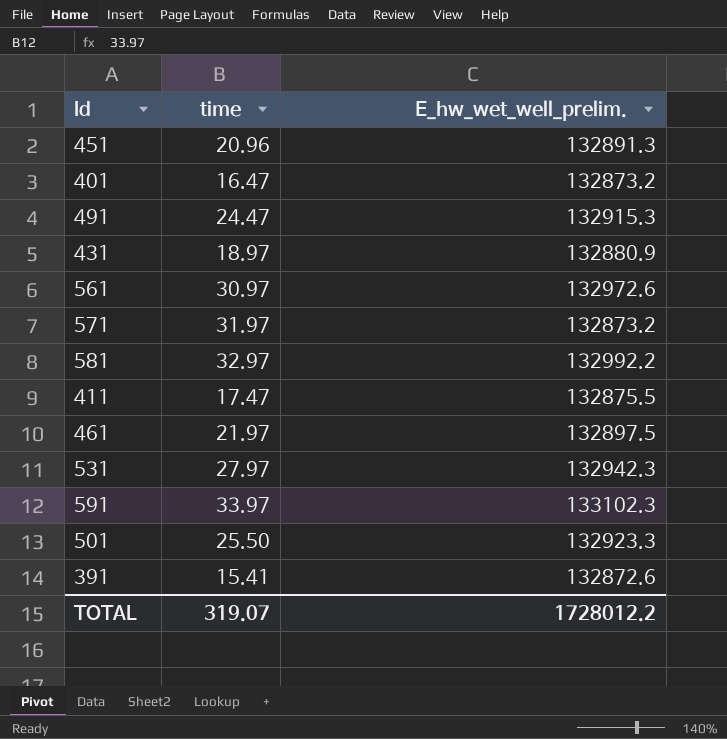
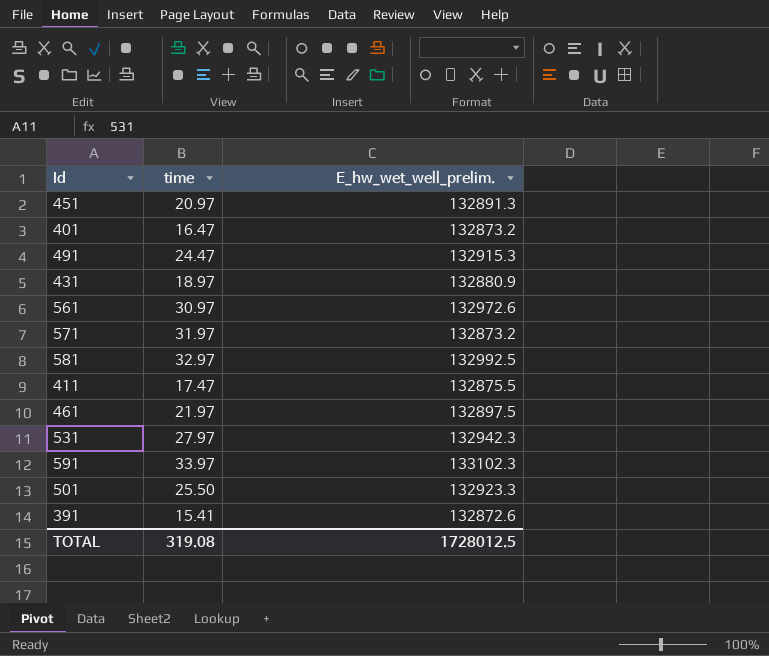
451 | time: 20.96 -> 20.97
581 | E_hw_wet_well_prelim.: 132992.2 -> 132992.5
TOTAL | time: 319.07 -> 319.08
TOTAL | E_hw_wet_well_prelim.: 1728012.2 -> 1728012.5

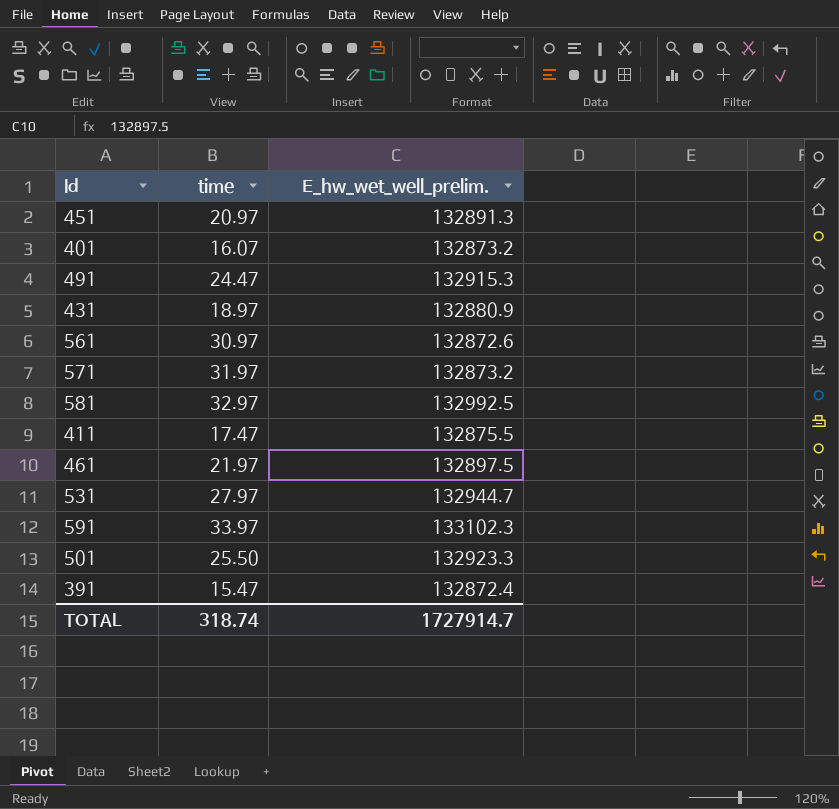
401 | time: 16.47 -> 16.07
561 | E_hw_wet_well_prelim.: 132972.6 -> 132872.6
531 | E_hw_wet_well_prelim.: 132942.3 -> 132944.7
391 | time: 15.41 -> 15.47
391 | E_hw_wet_well_prelim.: 132872.6 -> 132872.4
TOTAL | time: 319.08 -> 318.74
TOTAL | E_hw_wet_well_prelim.: 1728012.5 -> 1727914.7

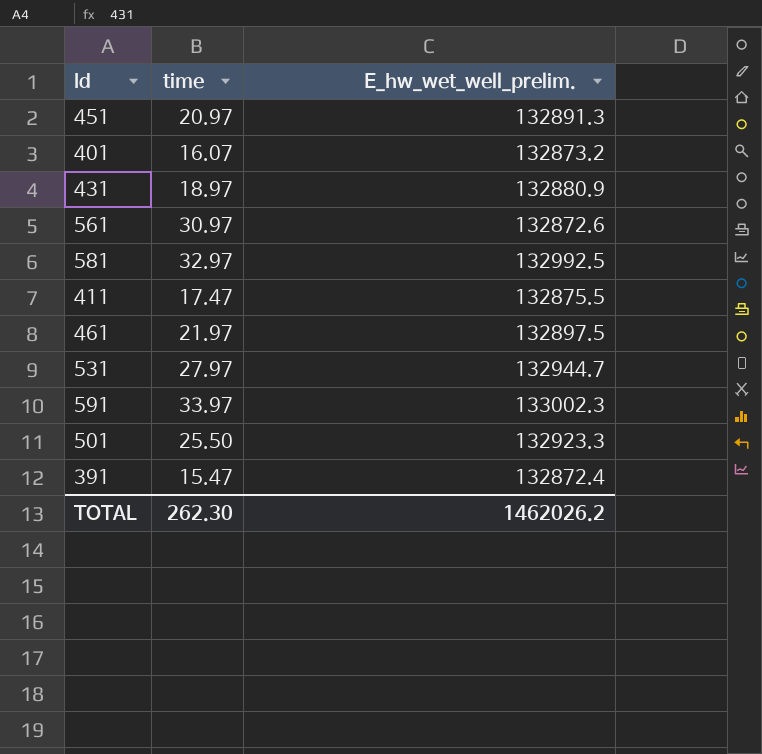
row 491: 24.47 | 132915.3 -> none
row 571: 31.97 | 132873.2 -> none
591 | E_hw_wet_well_prelim.: 133102.3 -> 133002.3
TOTAL | time: 318.74 -> 262.30
TOTAL | E_hw_wet_well_prelim.: 1727914.7 -> 1462026.2

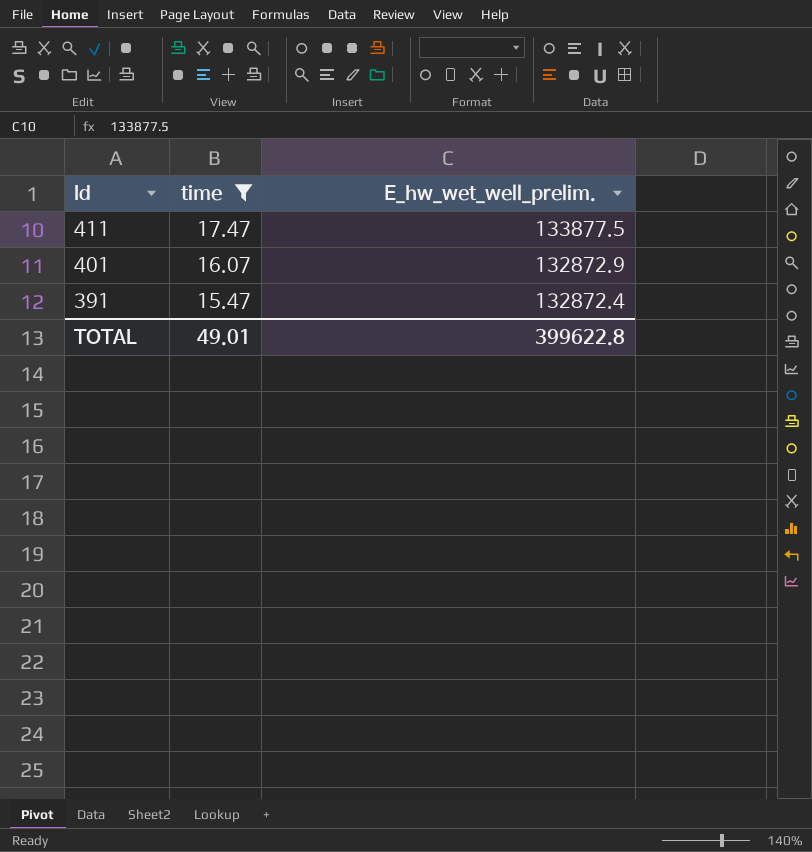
filter: none -> time <= 17.47
row order: none -> Id descending
411 | E_hw_wet_well_prelim.: 132875.5 -> 133877.5
401 | E_hw_wet_well_prelim.: 132873.2 -> 132872.9
TOTAL | time: 262.30 -> 49.01
TOTAL | E_hw_wet_well_prelim.: 1462026.2 -> 399622.8

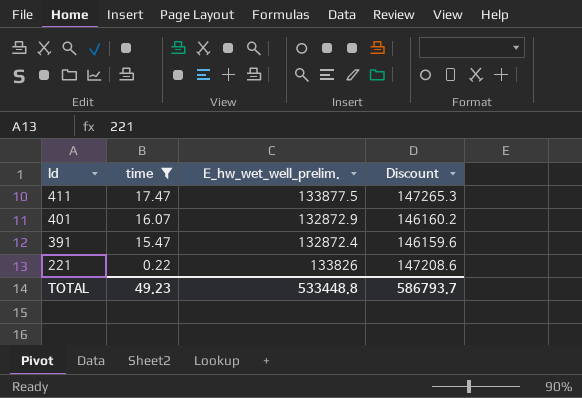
column Discount | formula: none -> [E_hw_wet_well_prelim.] * 1.1
row 221: none -> 0.22 | 133826 | 147208.6
TOTAL | time: 49.01 -> 49.23
TOTAL | E_hw_wet_well_prelim.: 399622.8 -> 533448.8

